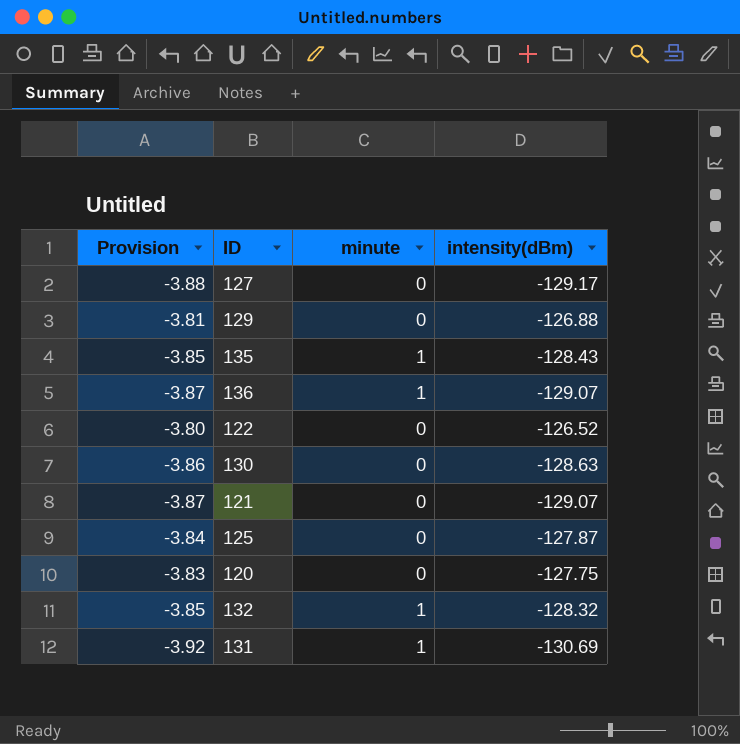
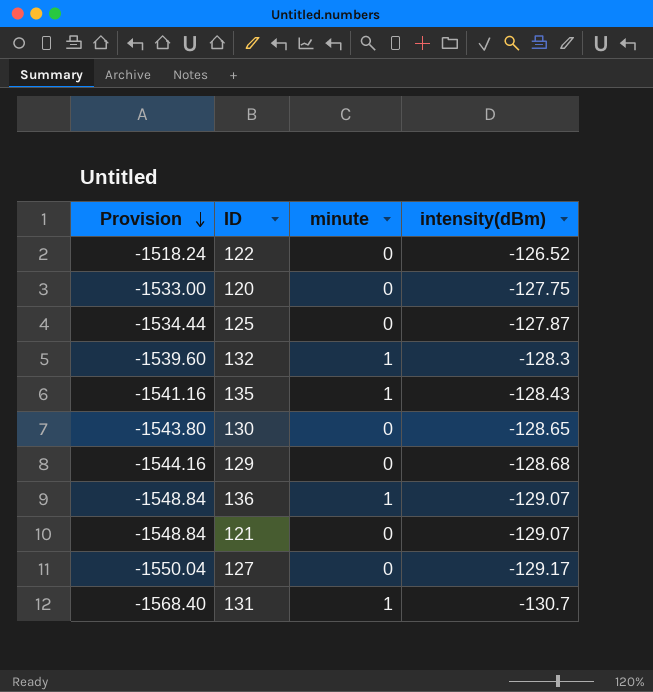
row order: none -> Provision descending
column Provision | formula: [intensity(dBm)] * 0.03 -> [intensity(dBm)] * 12
132 | intensity(dBm): -128.32 -> -128.3
130 | intensity(dBm): -128.63 -> -128.65
129 | intensity(dBm): -126.88 -> -128.68
131 | intensity(dBm): -130.69 -> -130.7

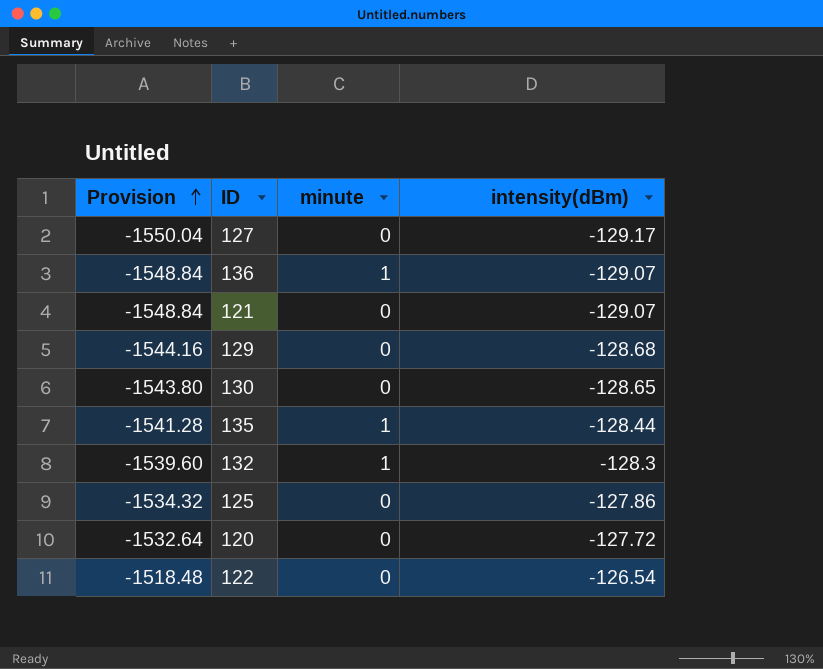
row order: Provision descending -> Provision ascending
row 131: -1568.40 | 1 | -130.7 -> none
135 | Provision: -1541.16 -> -1541.28
135 | intensity(dBm): -128.43 -> -128.44
125 | Provision: -1534.44 -> -1534.32
125 | intensity(dBm): -127.87 -> -127.86
120 | Provision: -1533.00 -> -1532.64
120 | intensity(dBm): -127.75 -> -127.72
122 | Provision: -1518.24 -> -1518.48
122 | intensity(dBm): -126.52 -> -126.54

